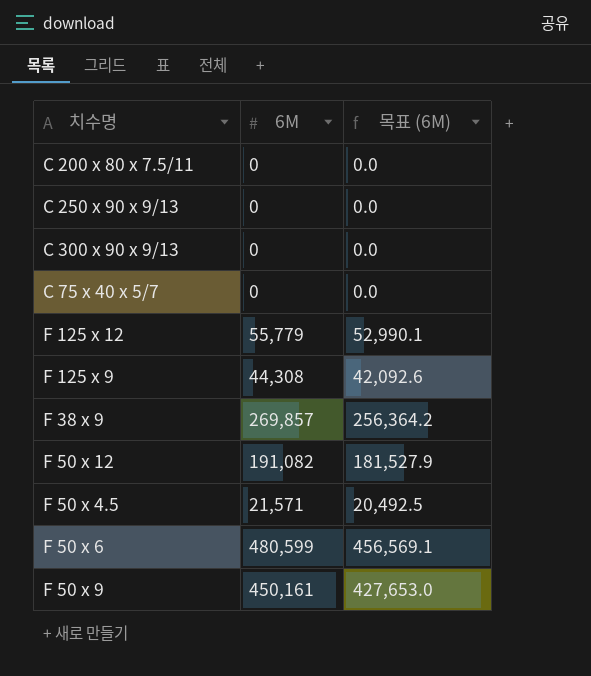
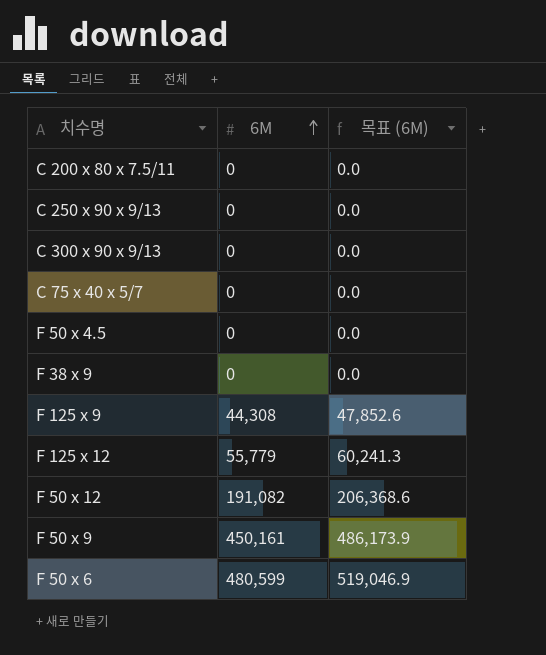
row order: none -> 6M ascending
column 목표 (6M) | formula: [6M] * 0.95 -> [6M] * 1.08
F 50 x 4.5 | 6M: 21,571 -> 0
F 38 x 9 | 6M: 269,857 -> 0

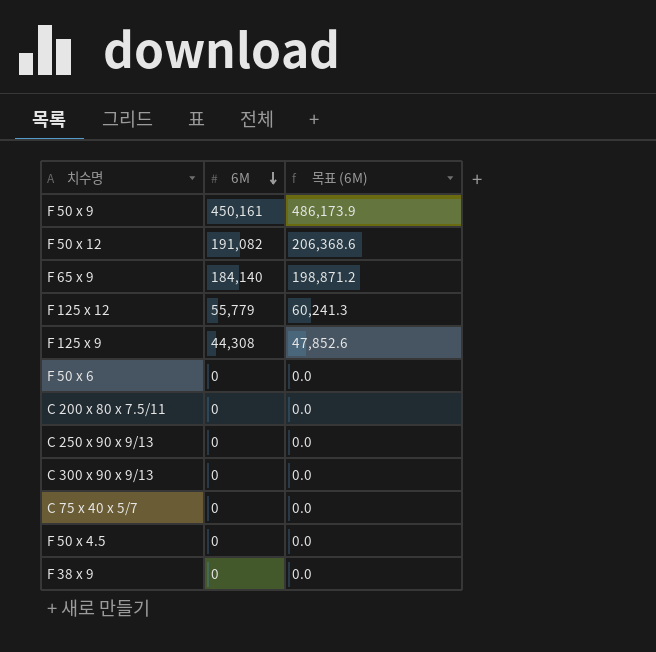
row order: 6M ascending -> 6M descending
row F 65 x 9: none -> 184,140 | 198,871.2
F 50 x 6 | 6M: 480,599 -> 0
F 50 x 6 | 목표 (6M): 519,046.9 -> 0.0

